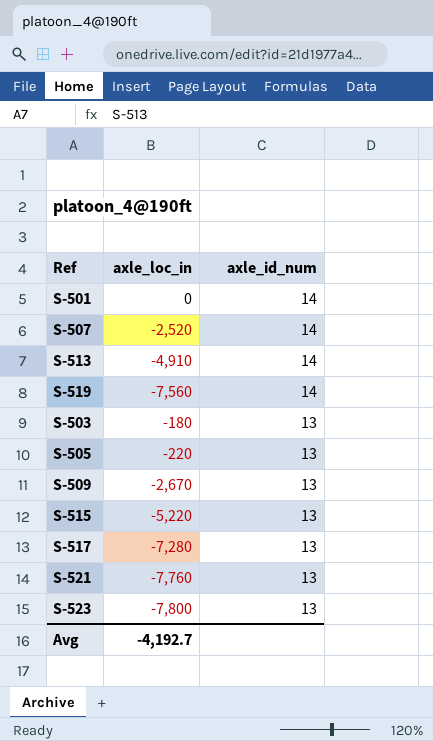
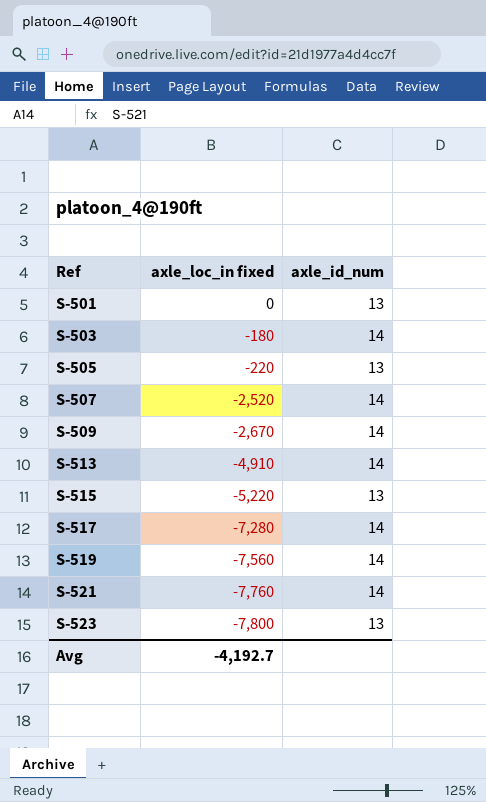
row order: axle_id_num descending -> Ref ascending
column name: axle_loc_in -> axle_loc_in fixed
S-501 | axle_id_num: 14 -> 13
S-503 | axle_id_num: 13 -> 14
S-509 | axle_id_num: 13 -> 14
S-517 | axle_id_num: 13 -> 14
S-521 | axle_id_num: 13 -> 14

